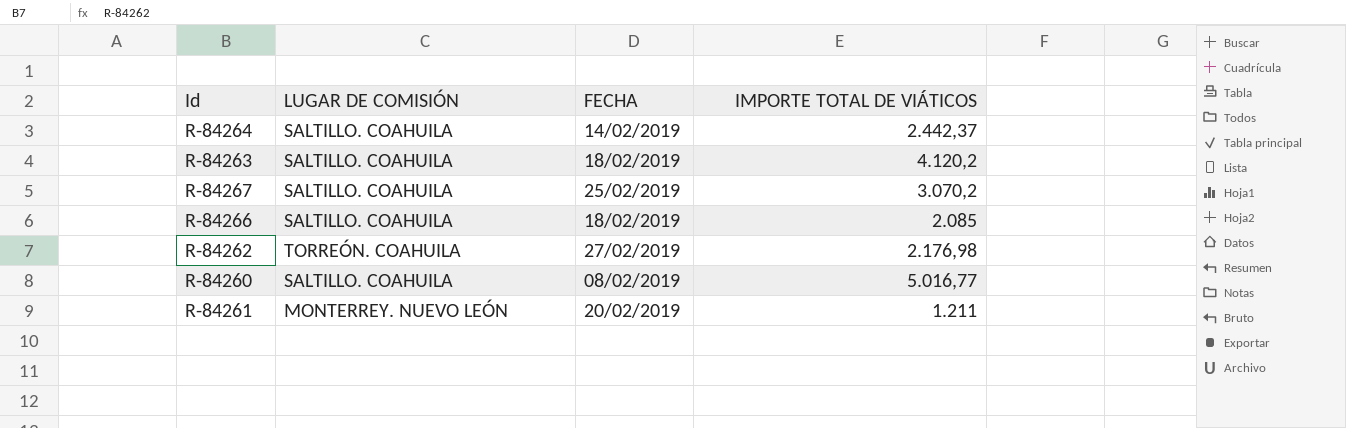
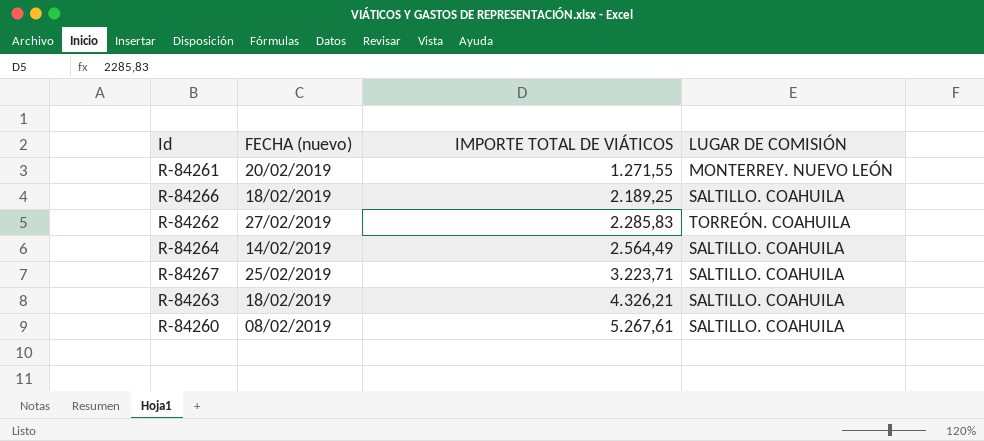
row order: none -> IMPORTE TOTAL DE VIÁTICOS ascending
column name: FECHA -> FECHA (nuevo)
column LUGAR DE COMISIÓN | position: 2 -> 4
R-84261 | IMPORTE TOTAL DE VIÁTICOS: 1.211 -> 1.271,55
R-84266 | IMPORTE TOTAL DE VIÁTICOS: 2.085 -> 2.189,25
R-84262 | IMPORTE TOTAL DE VIÁTICOS: 2.176,98 -> 2.285,83
R-84264 | IMPORTE TOTAL DE VIÁTICOS: 2.442,37 -> 2.564,49
R-84267 | IMPORTE TOTAL DE VIÁTICOS: 3.070,2 -> 3.223,71
R-84263 | IMPORTE TOTAL DE VIÁTICOS: 4.120,2 -> 4.326,21
R-84260 | IMPORTE TOTAL DE VIÁTICOS: 5.016,77 -> 5.267,61

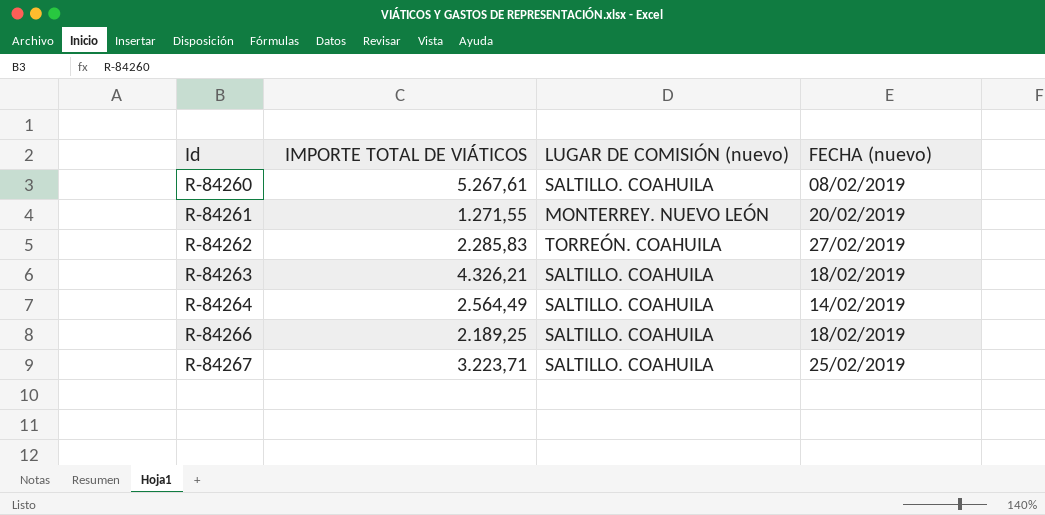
row order: IMPORTE TOTAL DE VIÁTICOS ascending -> Id ascending
column name: LUGAR DE COMISIÓN -> LUGAR DE COMISIÓN (nuevo)
column FECHA (nuevo) | position: 2 -> 4

